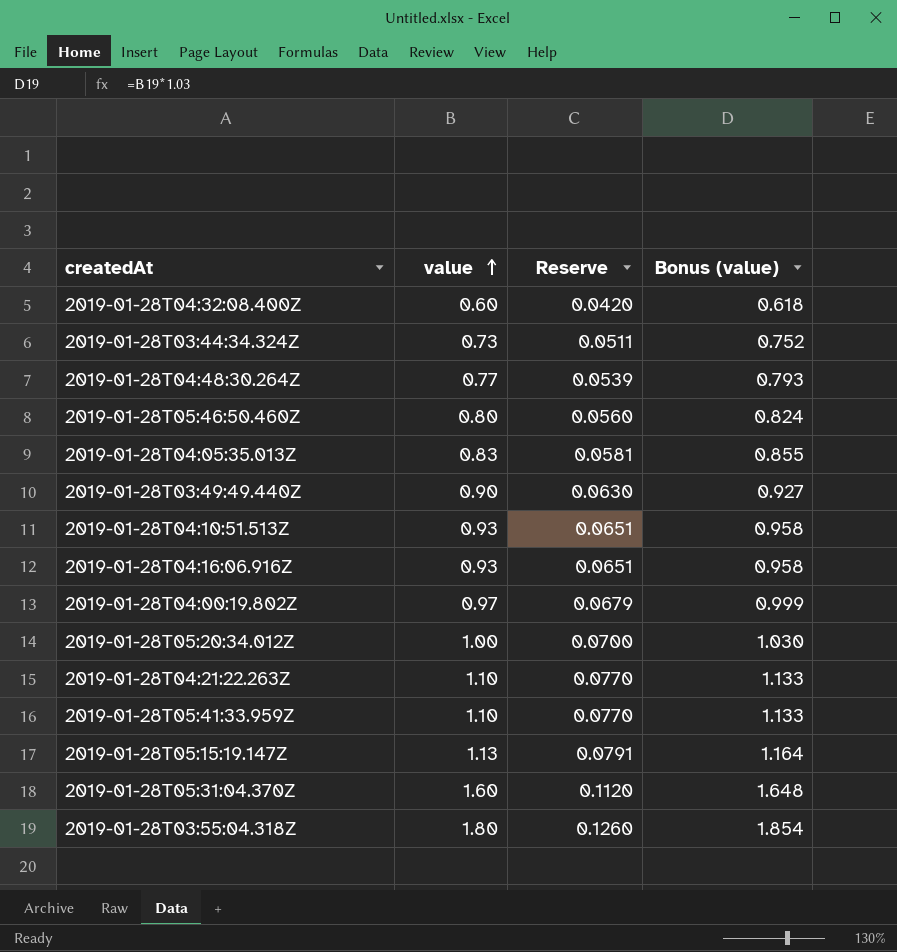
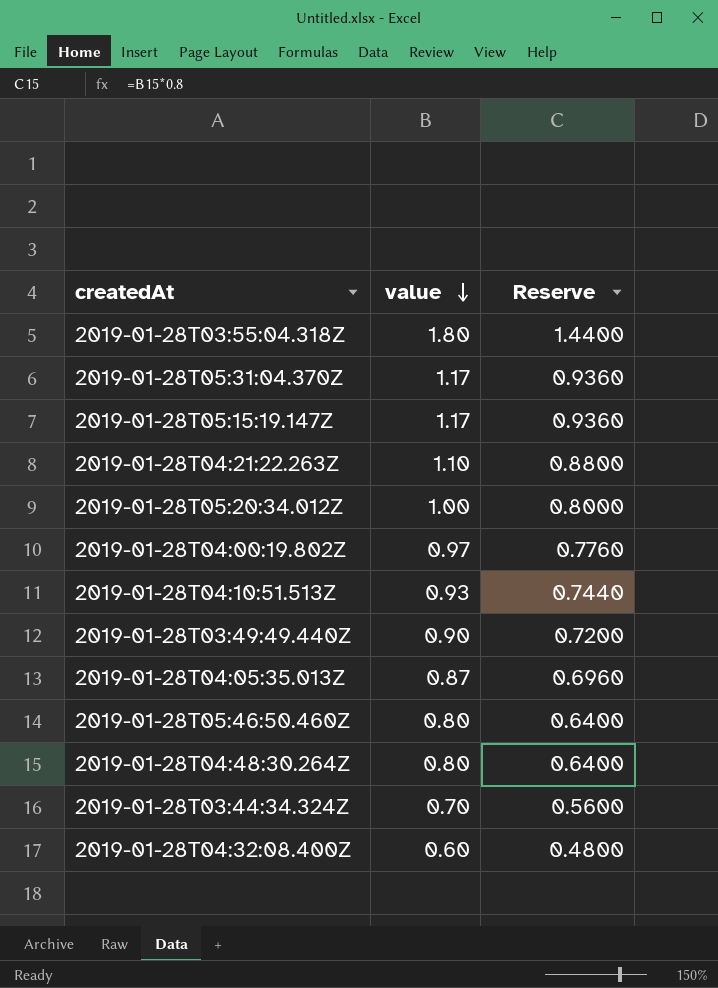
row order: value ascending -> value descending
column Bonus (value) | formula: [value] * 1.03 -> none
column Reserve | formula: [value] * 0.07 -> [value] * 0.8
row 2019-01-28T04:16:06.916Z: 0.93 | 0.0651 | 0.958 -> none
row 2019-01-28T05:41:33.959Z: 1.10 | 0.0770 | 1.133 -> none
2019-01-28T05:31:04.370Z | value: 1.60 -> 1.17
2019-01-28T05:15:19.147Z | value: 1.13 -> 1.17
2019-01-28T04:05:35.013Z | value: 0.83 -> 0.87
2019-01-28T04:48:30.264Z | value: 0.77 -> 0.80
2019-01-28T03:44:34.324Z | value: 0.73 -> 0.70

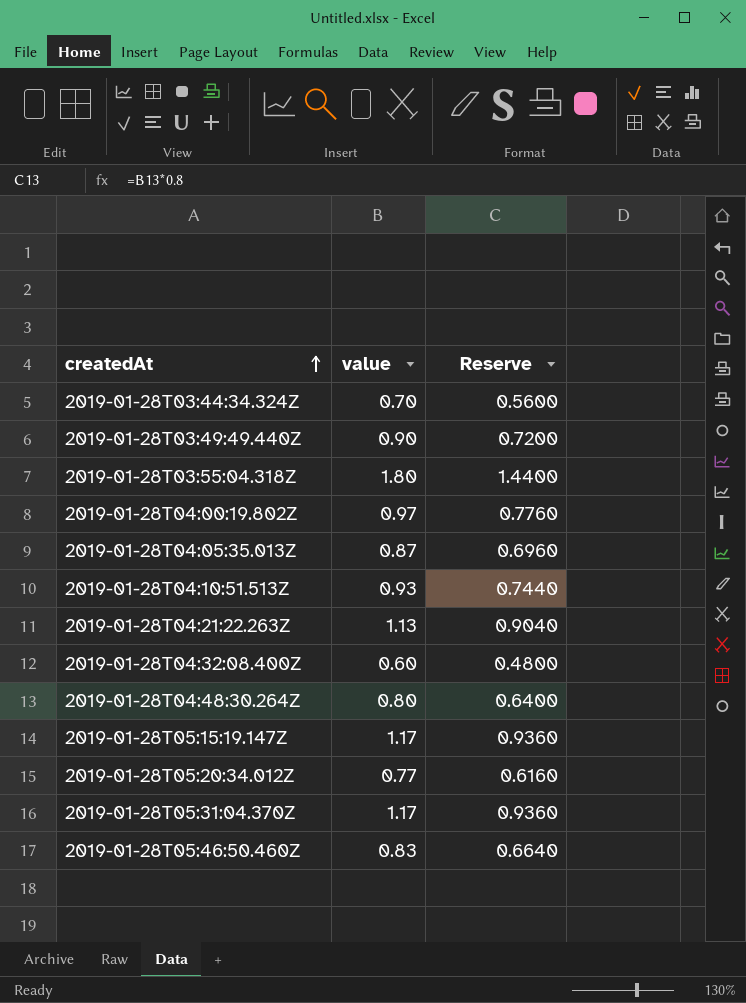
row order: value descending -> createdAt ascending
2019-01-28T04:21:22.263Z | value: 1.10 -> 1.13
2019-01-28T04:21:22.263Z | Reserve: 0.8800 -> 0.9040
2019-01-28T05:20:34.012Z | value: 1.00 -> 0.77
2019-01-28T05:20:34.012Z | Reserve: 0.8000 -> 0.6160
2019-01-28T05:46:50.460Z | value: 0.80 -> 0.83
2019-01-28T05:46:50.460Z | Reserve: 0.6400 -> 0.6640

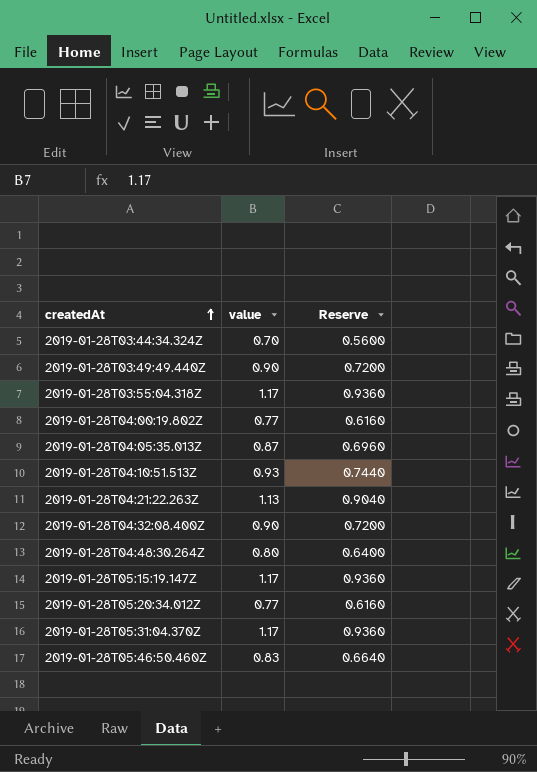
2019-01-28T03:55:04.318Z | value: 1.80 -> 1.17
2019-01-28T03:55:04.318Z | Reserve: 1.4400 -> 0.9360
2019-01-28T04:00:19.802Z | value: 0.97 -> 0.77
2019-01-28T04:00:19.802Z | Reserve: 0.7760 -> 0.6160
2019-01-28T04:32:08.400Z | value: 0.60 -> 0.90
2019-01-28T04:32:08.400Z | Reserve: 0.4800 -> 0.7200

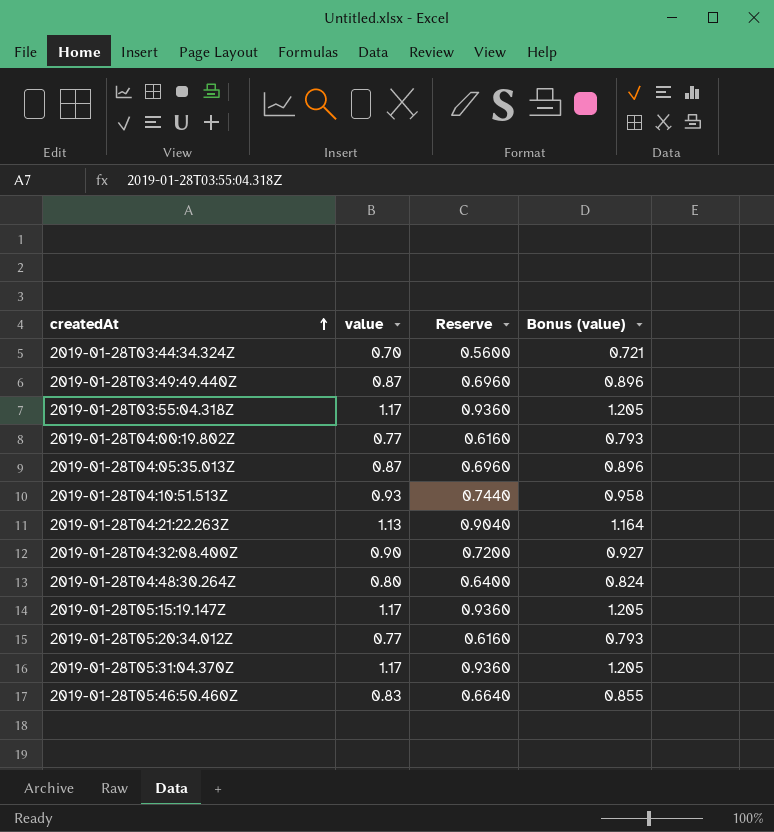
column Bonus (value) | formula: none -> [value] * 1.03
2019-01-28T03:49:49.440Z | value: 0.90 -> 0.87
2019-01-28T03:49:49.440Z | Reserve: 0.7200 -> 0.6960

